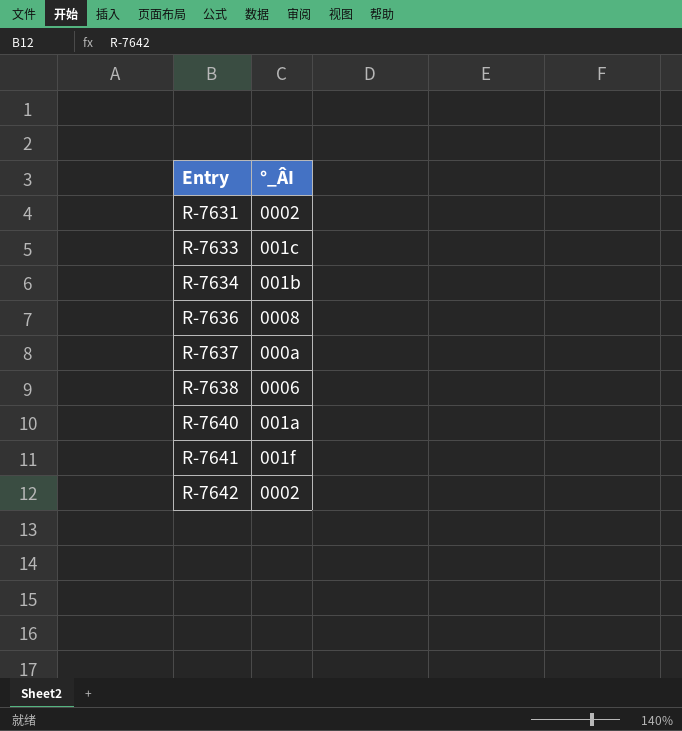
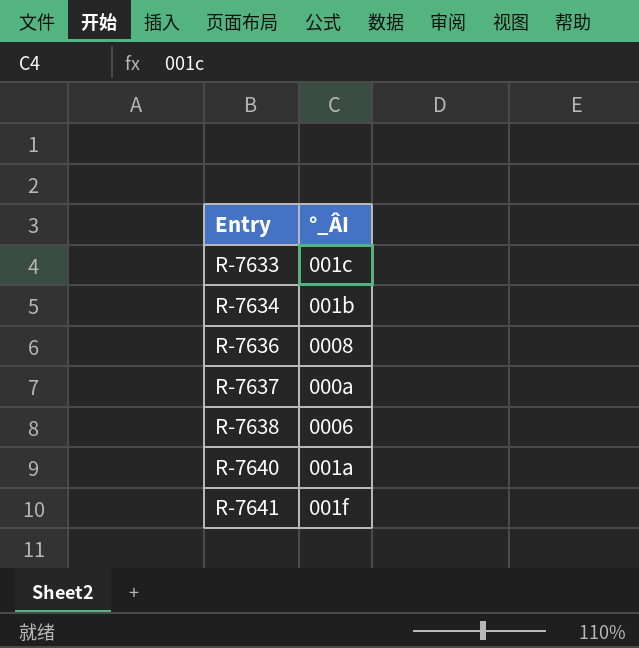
row R-7631: 0002 -> none
row R-7642: 0002 -> none

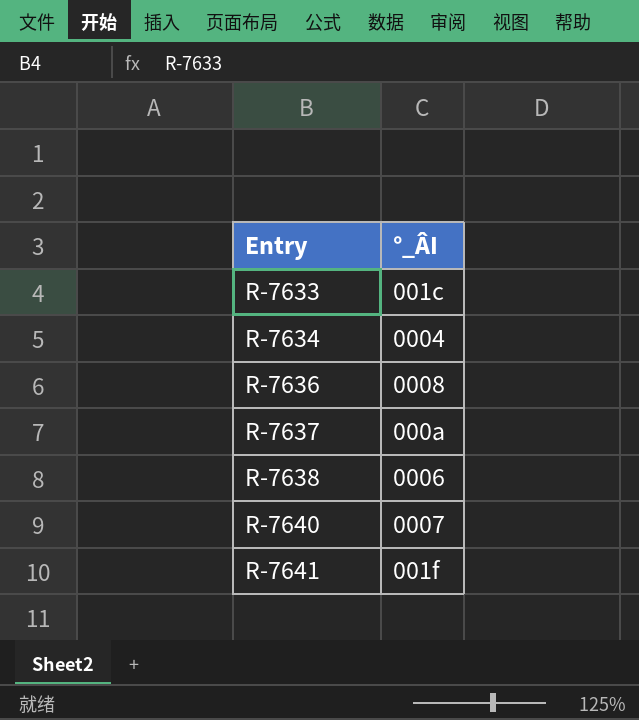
R-7634 | °_ÂI: 001b -> 0004
R-7640 | °_ÂI: 001a -> 0007

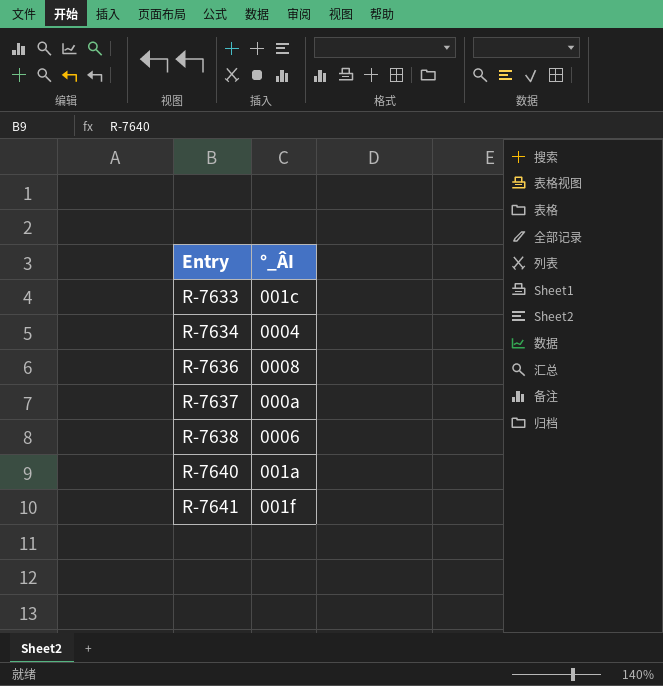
R-7640 | °_ÂI: 0007 -> 001a

